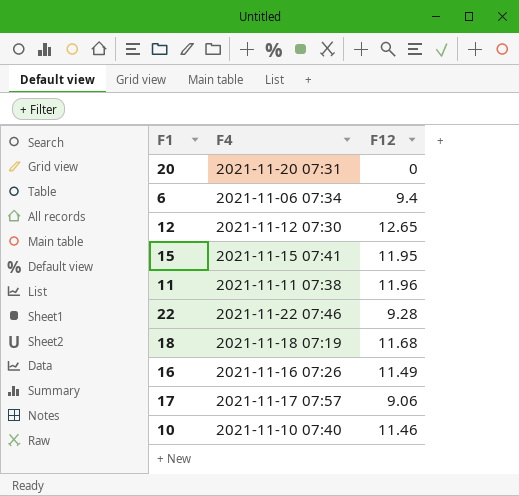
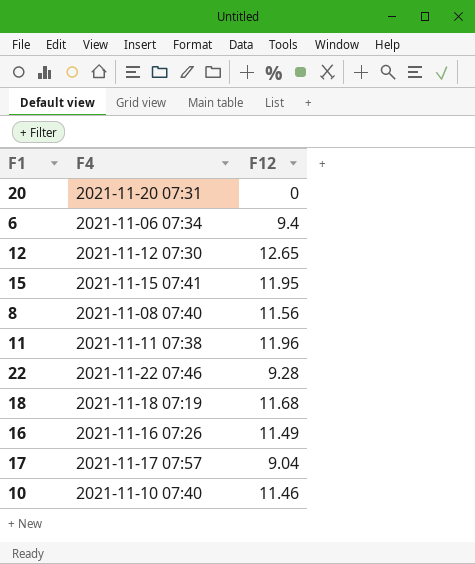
row 8: none -> 2021-11-08 07:40 | 11.56
17 | F12: 9.06 -> 9.04

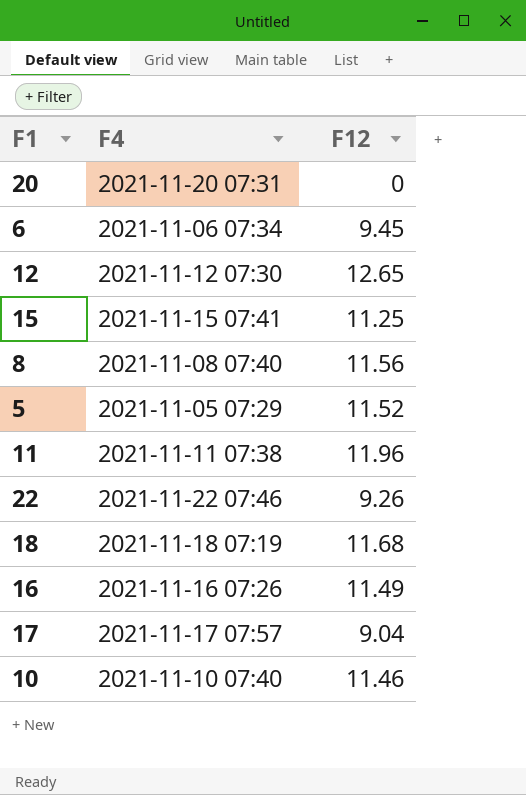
6 | F12: 9.4 -> 9.45
15 | F12: 11.95 -> 11.25
row 5: none -> 2021-11-05 07:29 | 11.52
22 | F12: 9.28 -> 9.26

